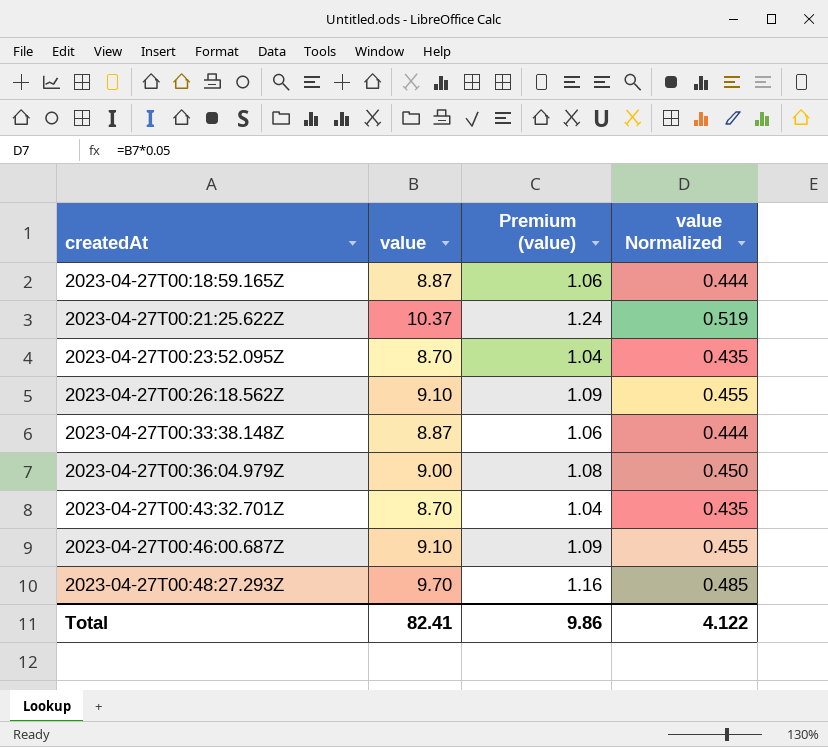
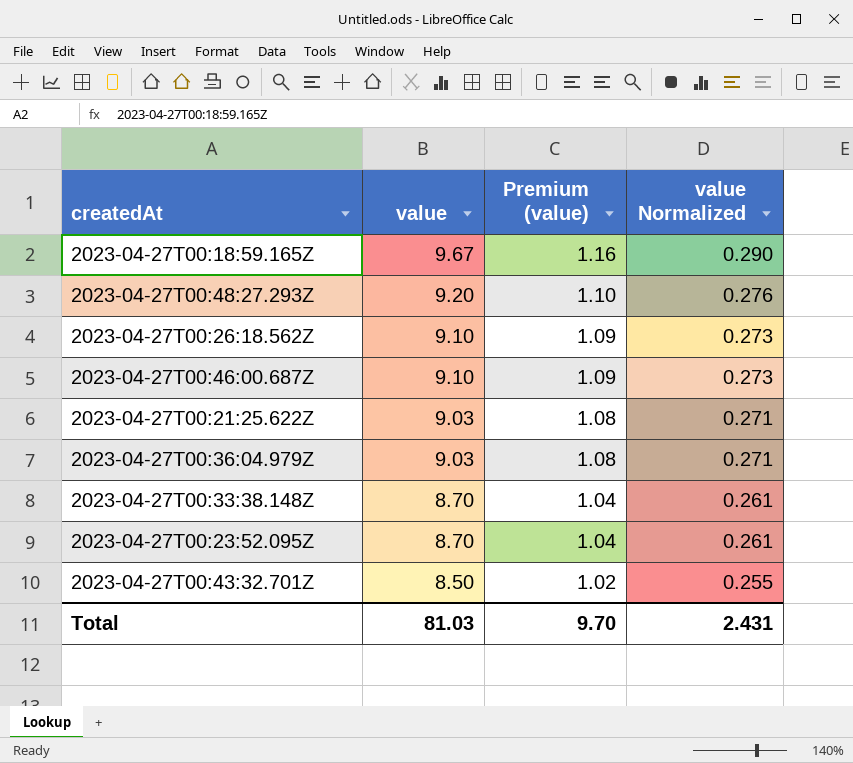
row order: createdAt ascending -> value descending
column value Normalized | formula: [value] * 0.05 -> [value] * 0.03
2023-04-27T00:18:59.165Z | value: 8.87 -> 9.67
2023-04-27T00:18:59.165Z | Premium (value): 1.06 -> 1.16
2023-04-27T00:48:27.293Z | value: 9.70 -> 9.20
2023-04-27T00:48:27.293Z | Premium (value): 1.16 -> 1.10
2023-04-27T00:21:25.622Z | value: 10.37 -> 9.03
2023-04-27T00:21:25.622Z | Premium (value): 1.24 -> 1.08
2023-04-27T00:36:04.979Z | value: 9.00 -> 9.03
2023-04-27T00:33:38.148Z | value: 8.87 -> 8.70
2023-04-27T00:33:38.148Z | Premium (value): 1.06 -> 1.04
2023-04-27T00:43:32.701Z | value: 8.70 -> 8.50
2023-04-27T00:43:32.701Z | Premium (value): 1.04 -> 1.02
Total | value: 82.41 -> 81.03
Total | Premium (value): 9.86 -> 9.70
Total | value Normalized: 4.122 -> 2.431

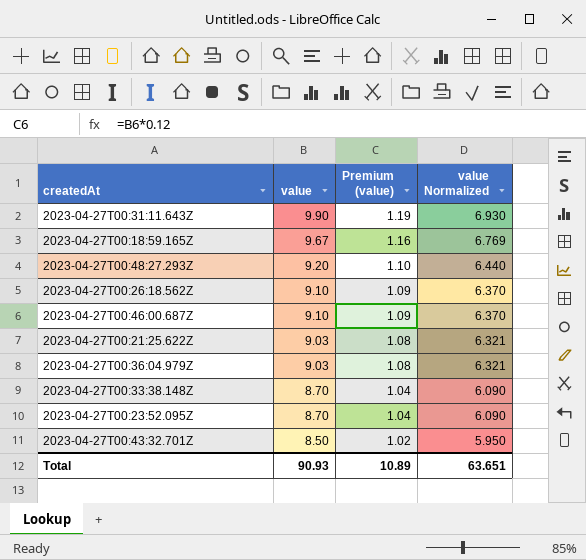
column value Normalized | formula: [value] * 0.03 -> [value] * 0.7
row 2023-04-27T00:31:11.643Z: none -> 9.90 | 1.19 | 6.930
Total | value: 81.03 -> 90.93
Total | Premium (value): 9.70 -> 10.89
Total | value Normalized: 2.431 -> 63.651

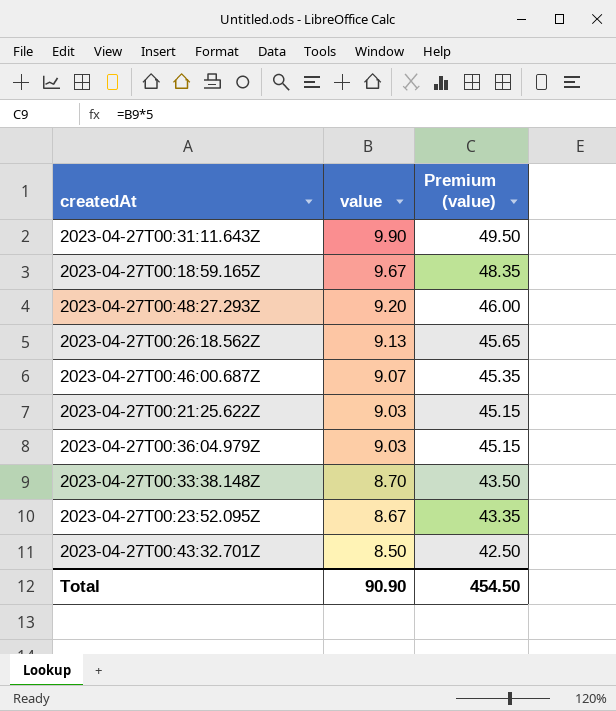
column value Normalized | formula: [value] * 0.7 -> none
column Premium (value) | formula: [value] * 0.12 -> [value] * 5
2023-04-27T00:26:18.562Z | value: 9.10 -> 9.13
2023-04-27T00:46:00.687Z | value: 9.10 -> 9.07
2023-04-27T00:23:52.095Z | value: 8.70 -> 8.67
Total | value: 90.93 -> 90.90
Total | Premium (value): 10.89 -> 454.50

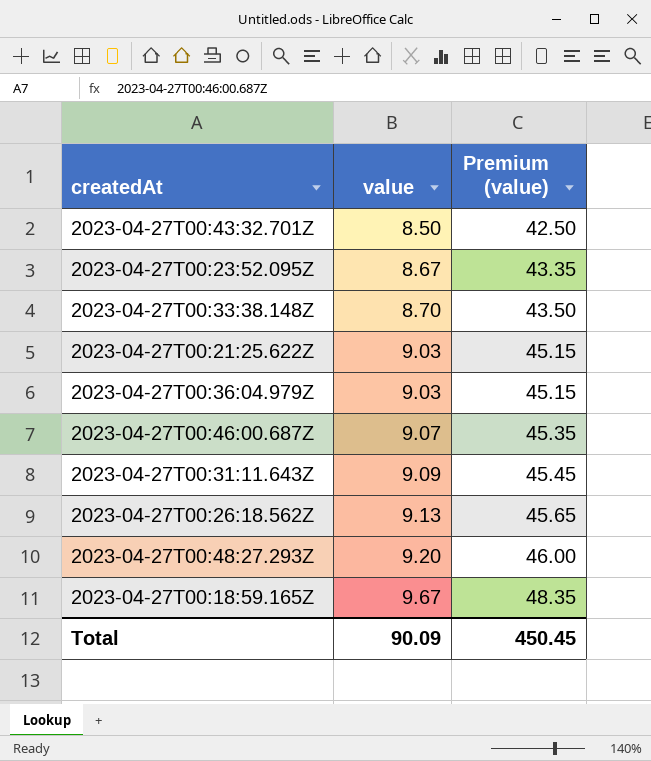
row order: value descending -> value ascending
2023-04-27T00:31:11.643Z | value: 9.90 -> 9.09
2023-04-27T00:31:11.643Z | Premium (value): 49.50 -> 45.45
Total | value: 90.90 -> 90.09
Total | Premium (value): 454.50 -> 450.45

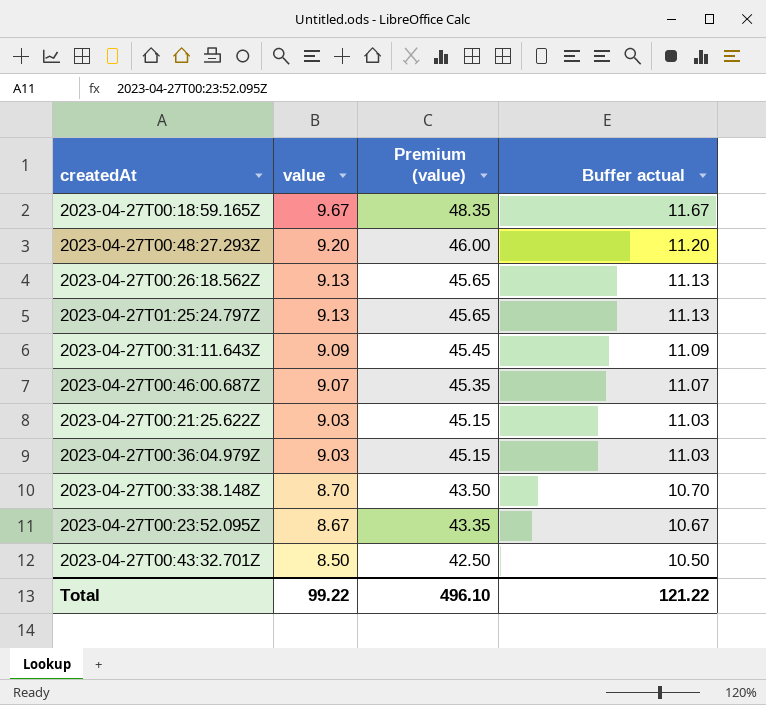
row order: value ascending -> value descending
column Buffer actual | formula: none -> [value] + 2
row 2023-04-27T01:25:24.797Z: none -> 9.13 | 45.65 | 11.13
Total | value: 90.09 -> 99.22
Total | Premium (value): 450.45 -> 496.10

